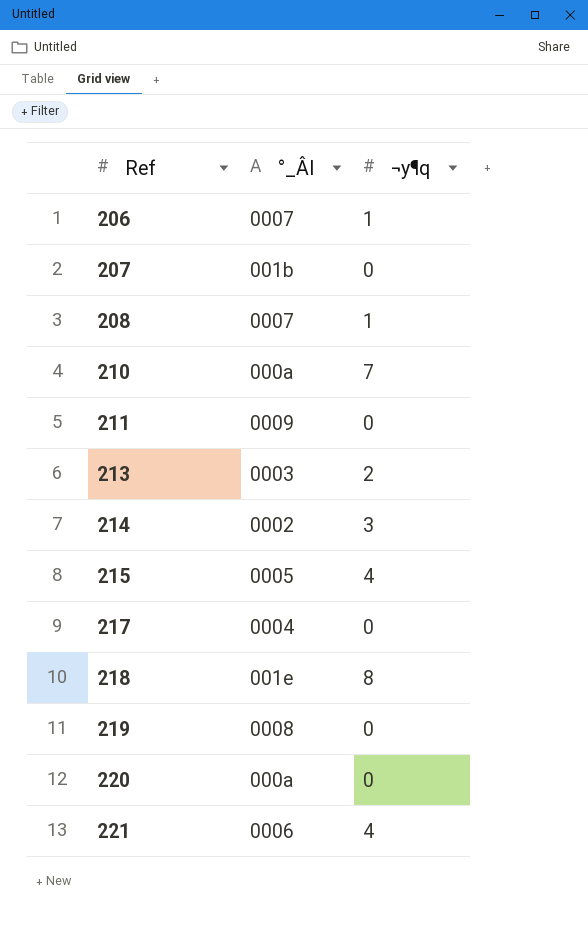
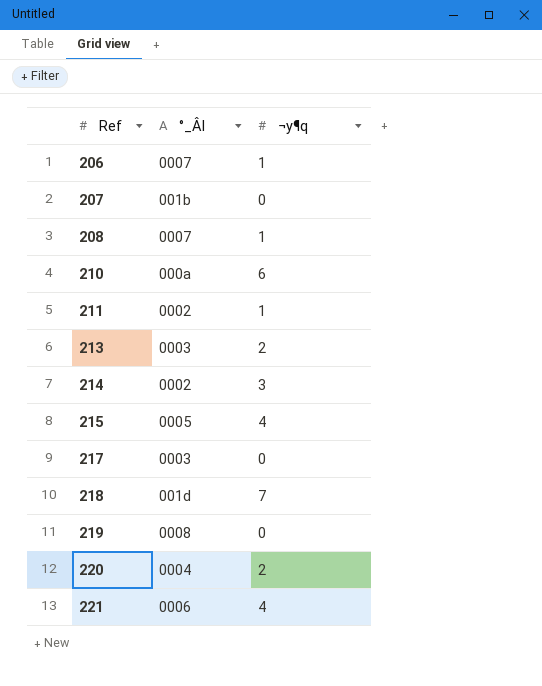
210 | ¬y¶q: 7 -> 6
211 | °_ÂI: 0009 -> 0002
211 | ¬y¶q: 0 -> 1
217 | °_ÂI: 0004 -> 0003
218 | °_ÂI: 001e -> 001d
218 | ¬y¶q: 8 -> 7
220 | °_ÂI: 000a -> 0004
220 | ¬y¶q: 0 -> 2

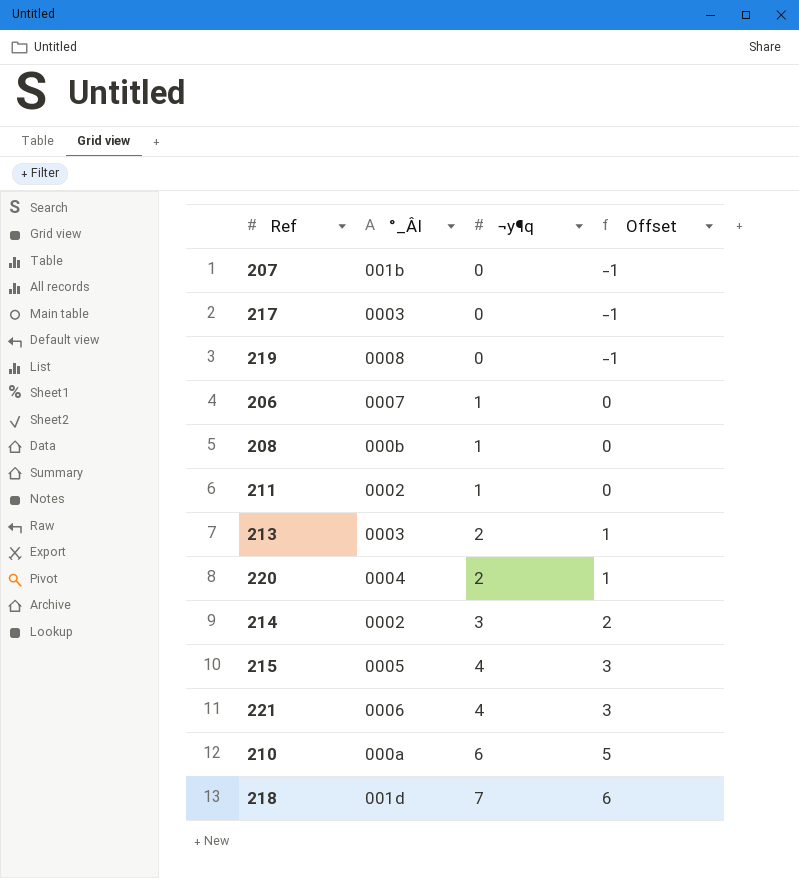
row order: Ref ascending -> ¬y¶q ascending
column Offset | formula: none -> [¬y¶q] - 1
208 | °_ÂI: 0007 -> 000b

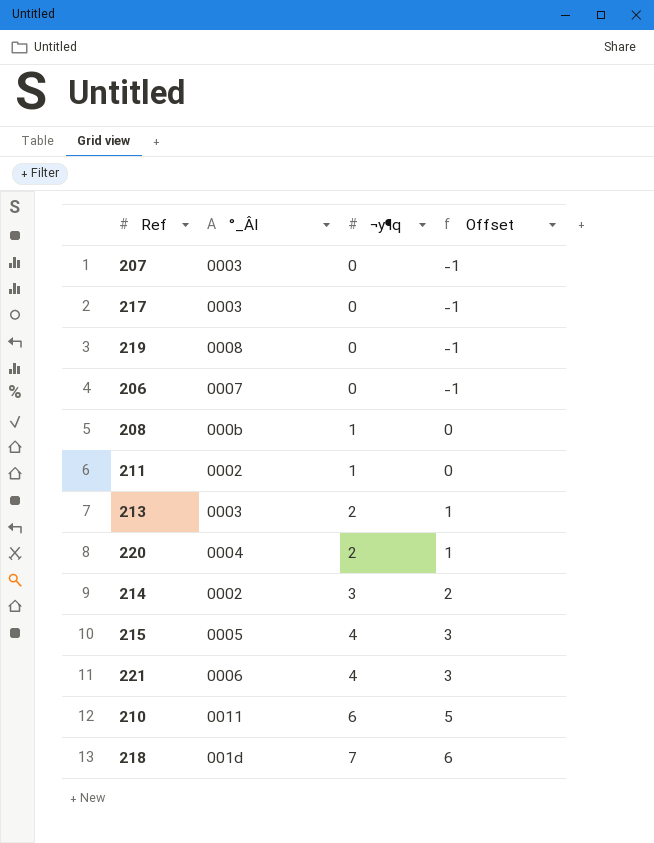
207 | °_ÂI: 001b -> 0003
206 | ¬y¶q: 1 -> 0
206 | Offset: 0 -> -1
210 | °_ÂI: 000a -> 0011

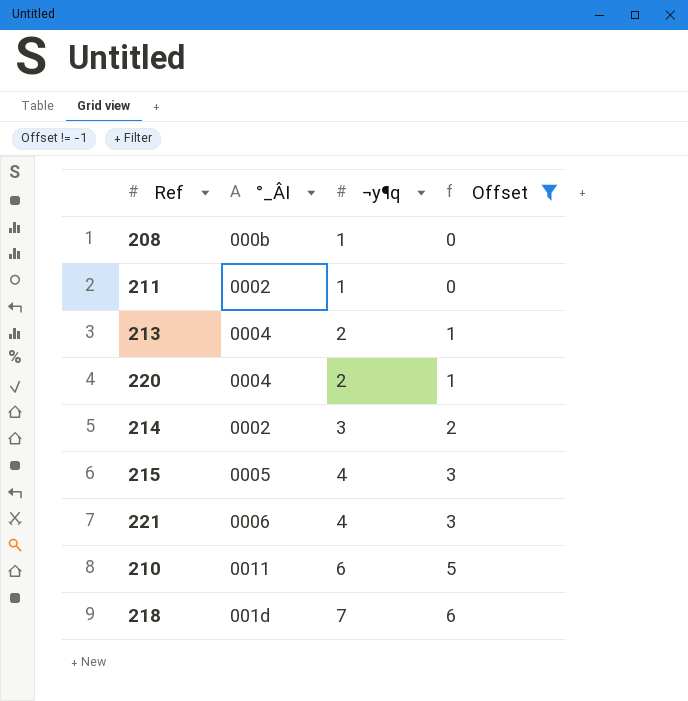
filter: none -> Offset != -1
213 | °_ÂI: 0003 -> 0004

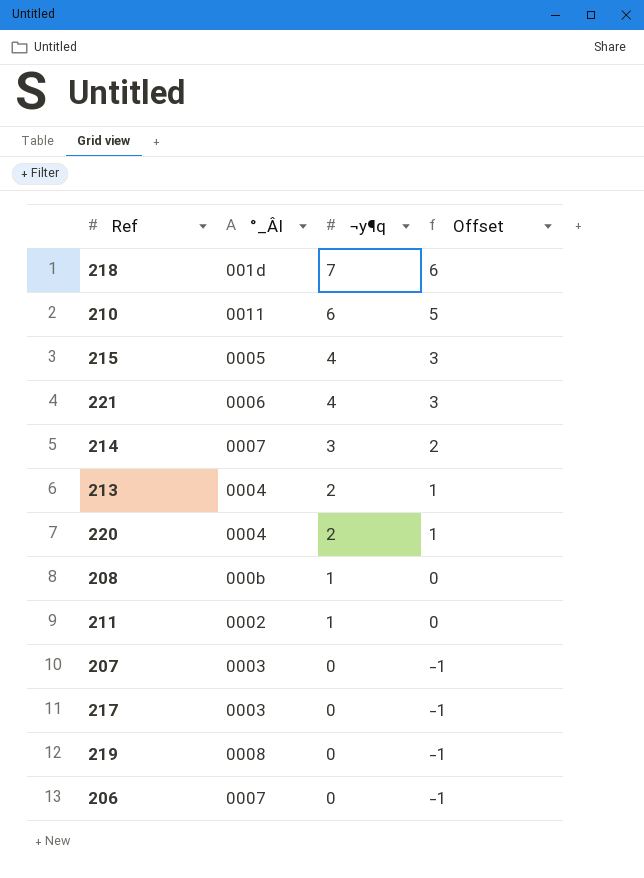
filter: Offset != -1 -> none
row order: ¬y¶q ascending -> ¬y¶q descending
214 | °_ÂI: 0002 -> 0007

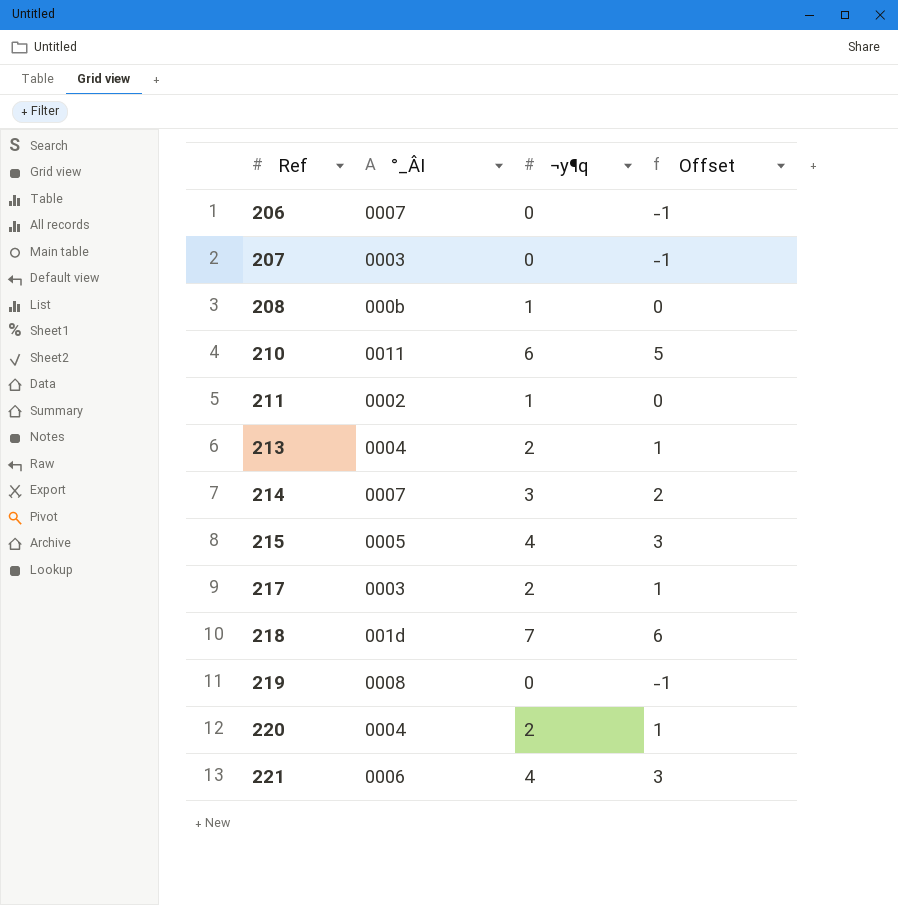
row order: ¬y¶q descending -> Ref ascending
217 | ¬y¶q: 0 -> 2
217 | Offset: -1 -> 1

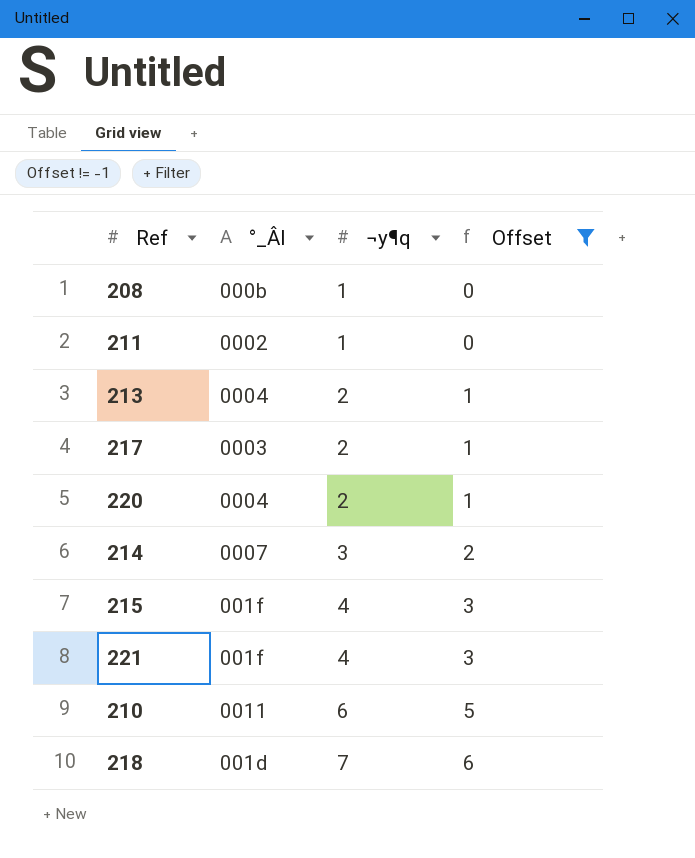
filter: none -> Offset != -1
row order: Ref ascending -> ¬y¶q ascending
215 | °_ÂI: 0005 -> 001f
221 | °_ÂI: 0006 -> 001f

